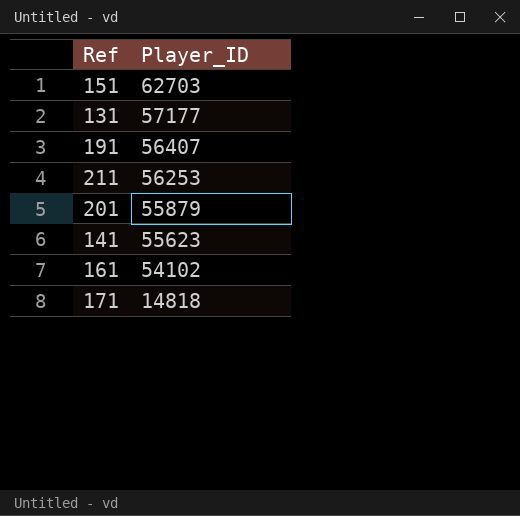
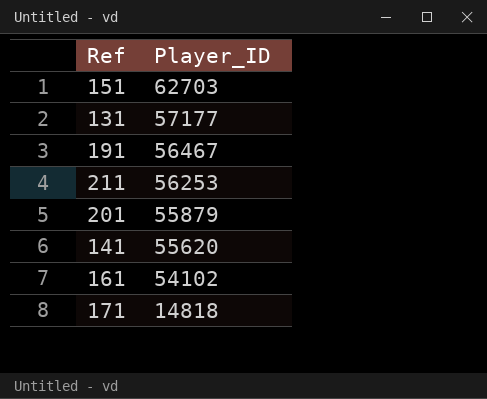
191 | Player_ID: 56407 -> 56467
141 | Player_ID: 55623 -> 55620

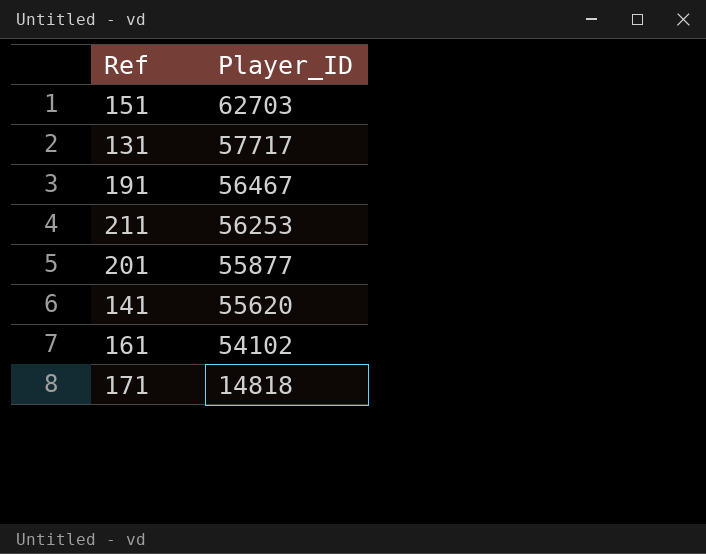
131 | Player_ID: 57177 -> 57717
201 | Player_ID: 55879 -> 55877

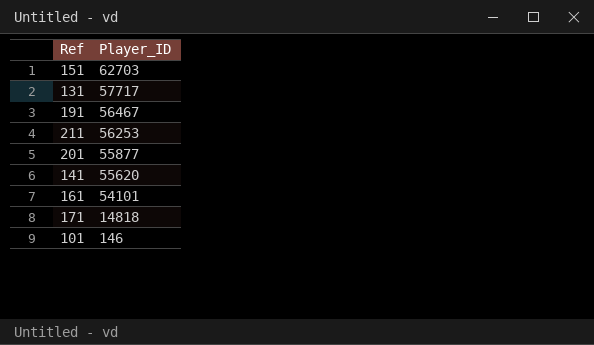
161 | Player_ID: 54102 -> 54101
row 101: none -> 146

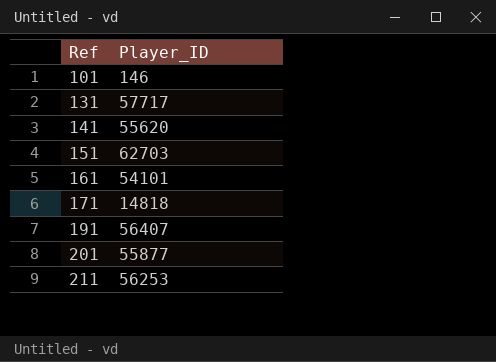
row order: Player_ID descending -> Ref ascending
191 | Player_ID: 56467 -> 56407

